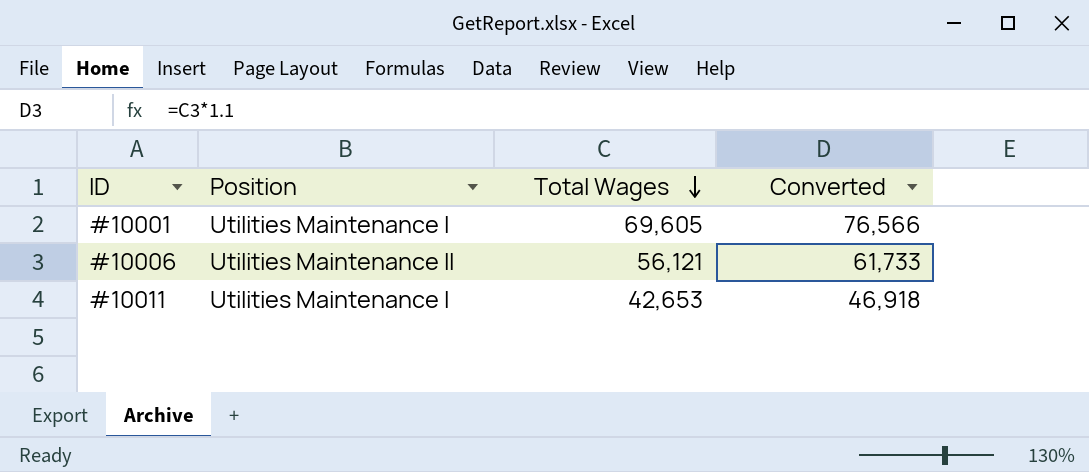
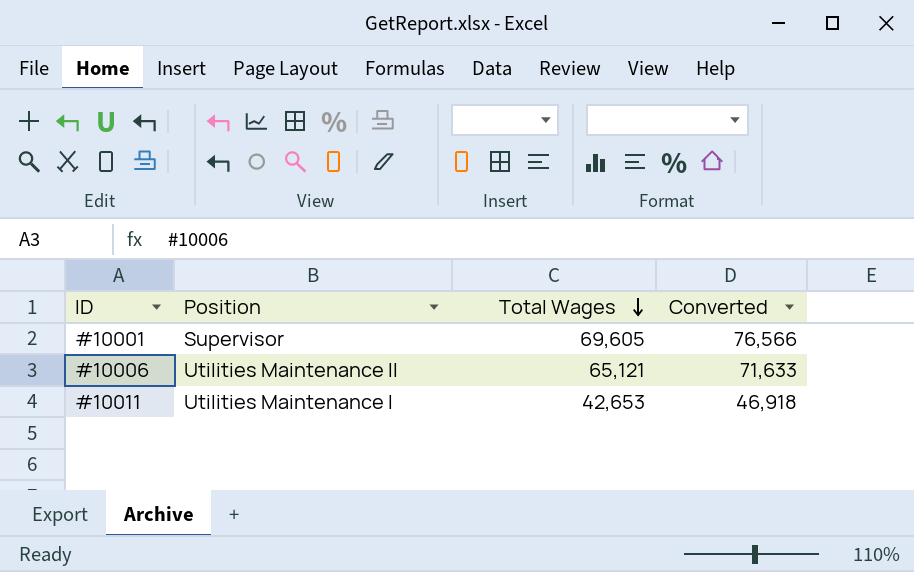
#10001 | Position: Utilities Maintenance I -> Supervisor
#10006 | Total Wages: 56,121 -> 65,121
#10006 | Converted: 61,733 -> 71,633

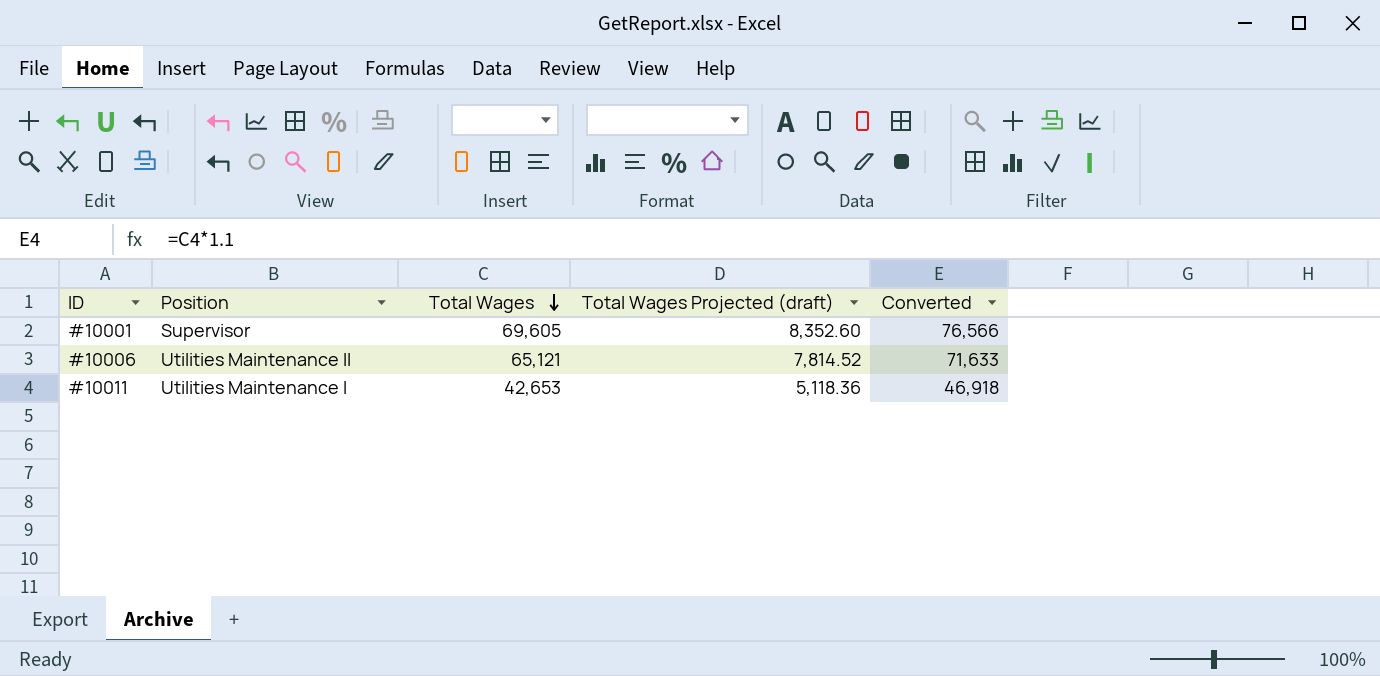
column Total Wages Projected (draft) | formula: none -> [Total Wages] * 0.12

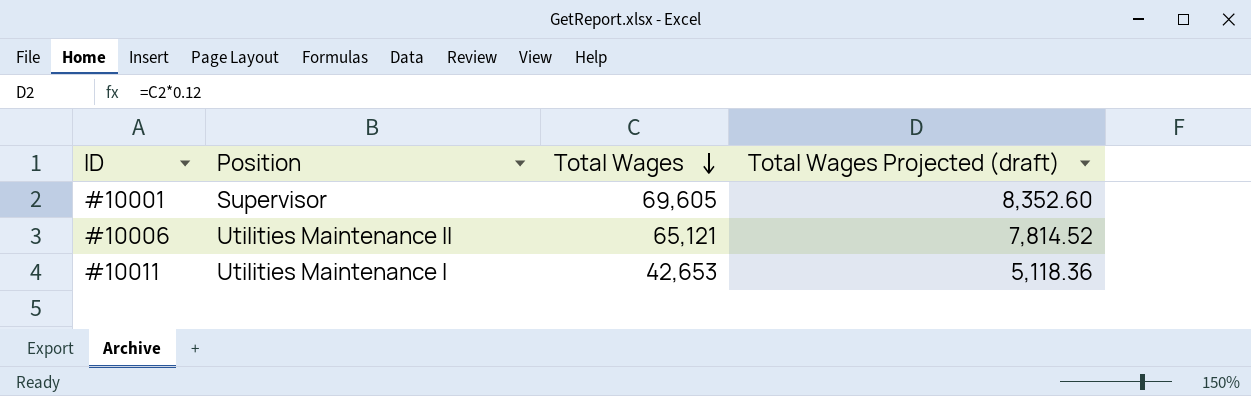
column Converted | formula: [Total Wages] * 1.1 -> none

